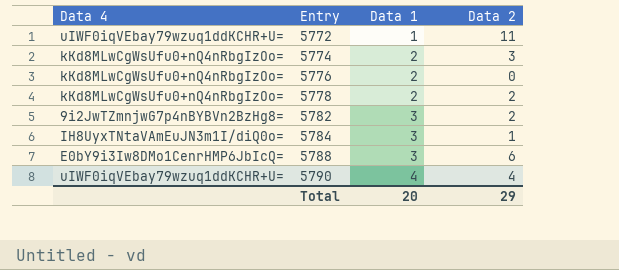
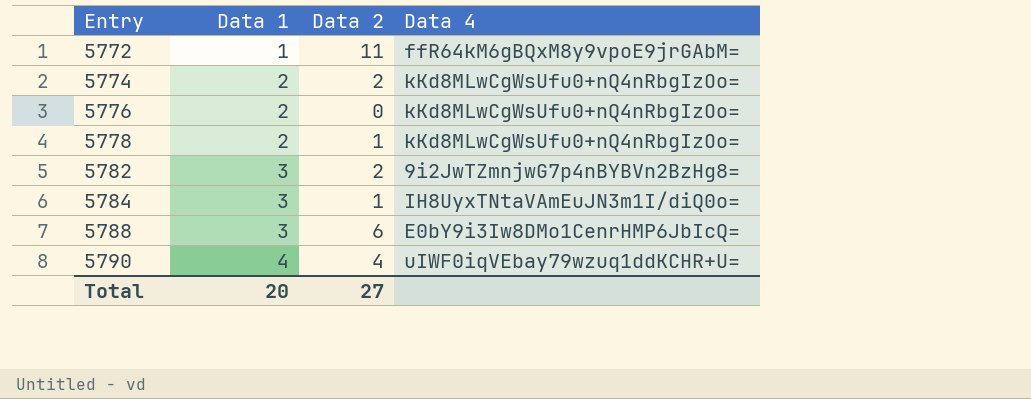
column Data 4 | position: 1 -> 4
5772 | Data 4: uIWF0iqVEbay79wzuq1ddKCHR+U= -> ffR64kM6gBQxM8y9vpoE9jrGAbM=
5774 | Data 2: 3 -> 2
5778 | Data 2: 2 -> 1
Total | Data 2: 29 -> 27

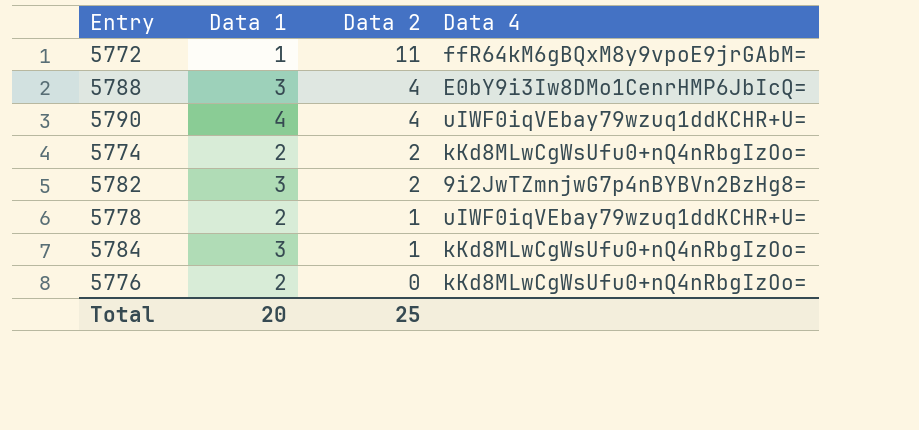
row order: Entry ascending -> Data 2 descending
5788 | Data 2: 6 -> 4
5778 | Data 4: kKd8MLwCgWsUfu0+nQ4nRbgIzOo= -> uIWF0iqVEbay79wzuq1ddKCHR+U=
5784 | Data 4: IH8UyxTNtaVAmEuJN3m1I/diQ0o= -> kKd8MLwCgWsUfu0+nQ4nRbgIzOo=
Total | Data 2: 27 -> 25

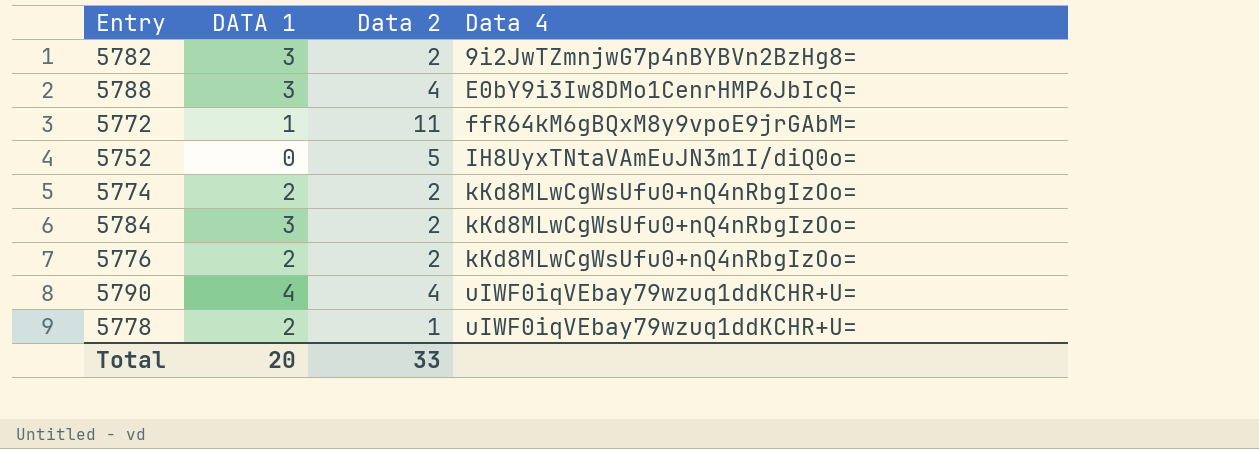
row order: Data 2 descending -> Data 4 ascending
column name: Data 1 -> DATA 1
row 5752: none -> 0 | 5 | IH8UyxTNtaVAmEuJN3m1I/diQ0o=
5784 | Data 2: 1 -> 2
5776 | Data 2: 0 -> 2
Total | Data 2: 25 -> 33

